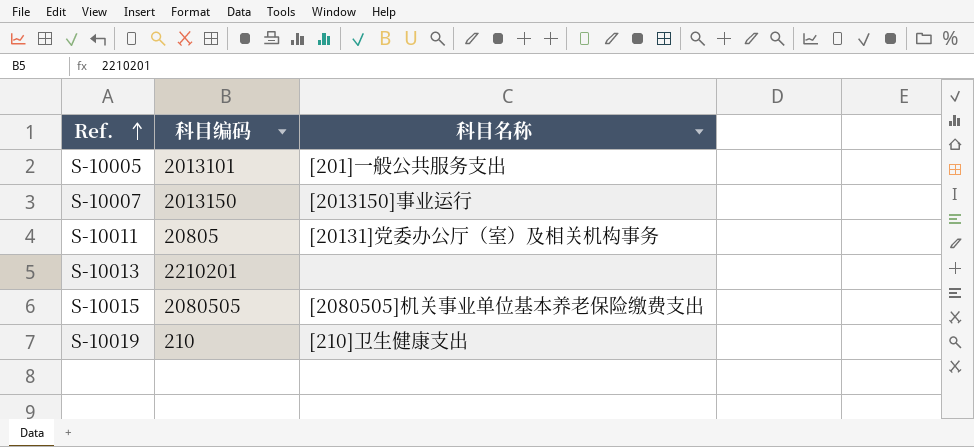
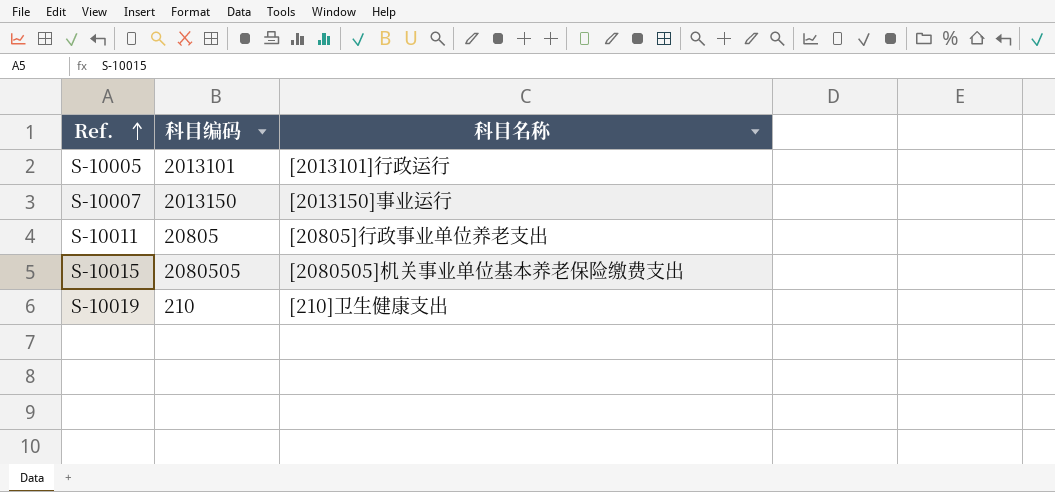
row S-10013: 2210201 | none -> none
S-10005 | 科目名称: [201]一般公共服务支出 -> [2013101]行政运行
S-10011 | 科目名称: [20131]党委办公厅（室）及相关机构事务 -> [20805]行政事业单位养老支出

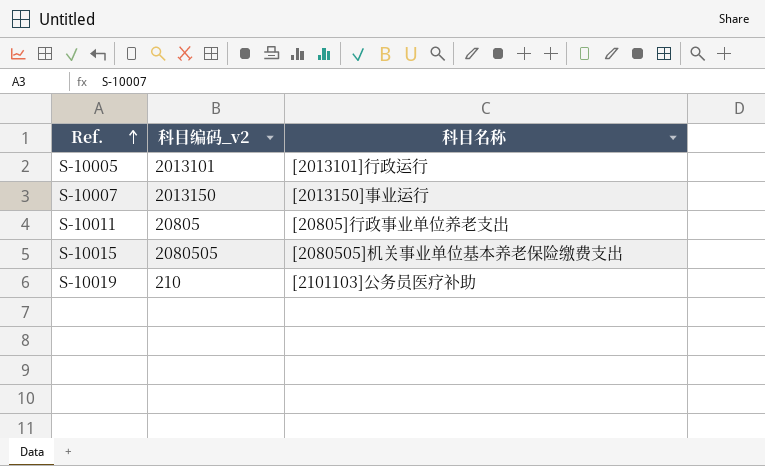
column name: 科目编码 -> 科目编码_v2
S-10019 | 科目名称: [210]卫生健康支出 -> [2101103]公务员医疗补助

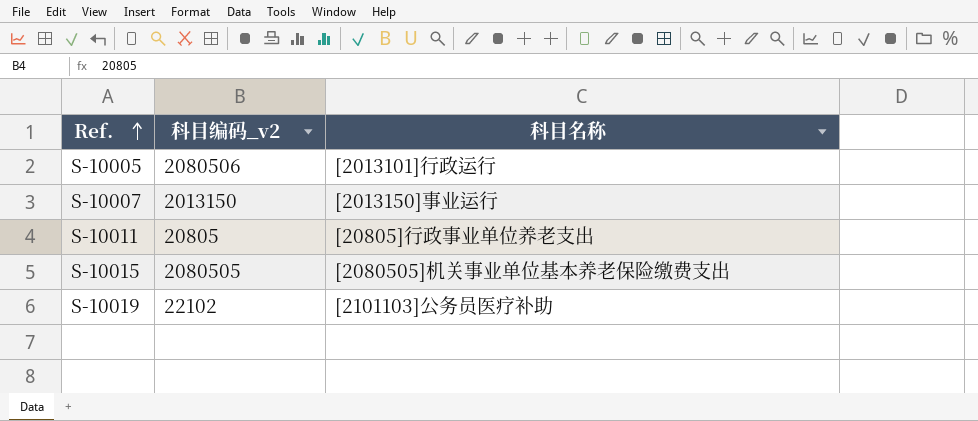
S-10005 | 科目编码_v2: 2013101 -> 2080506
S-10019 | 科目编码_v2: 210 -> 22102

